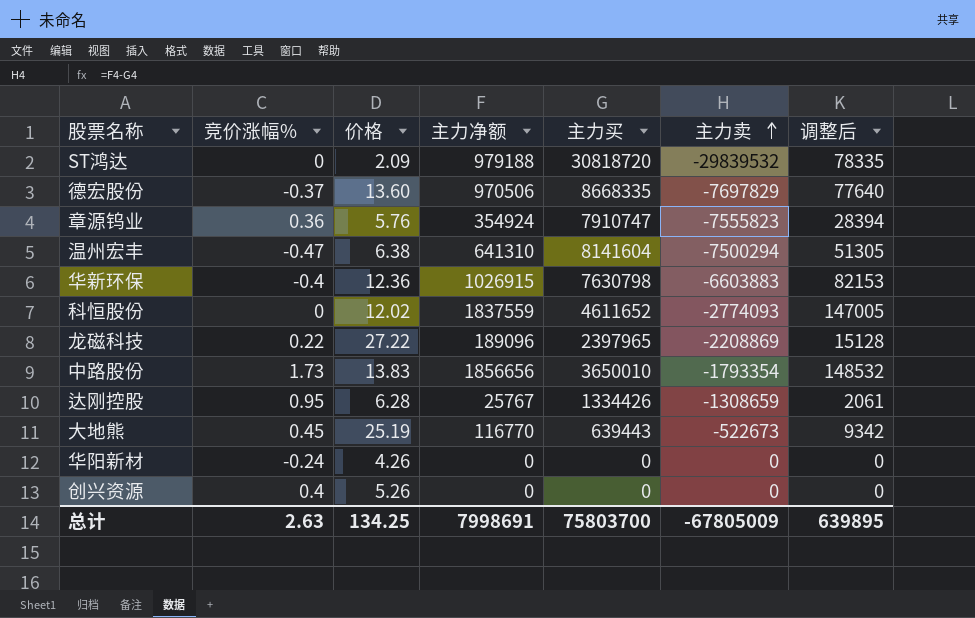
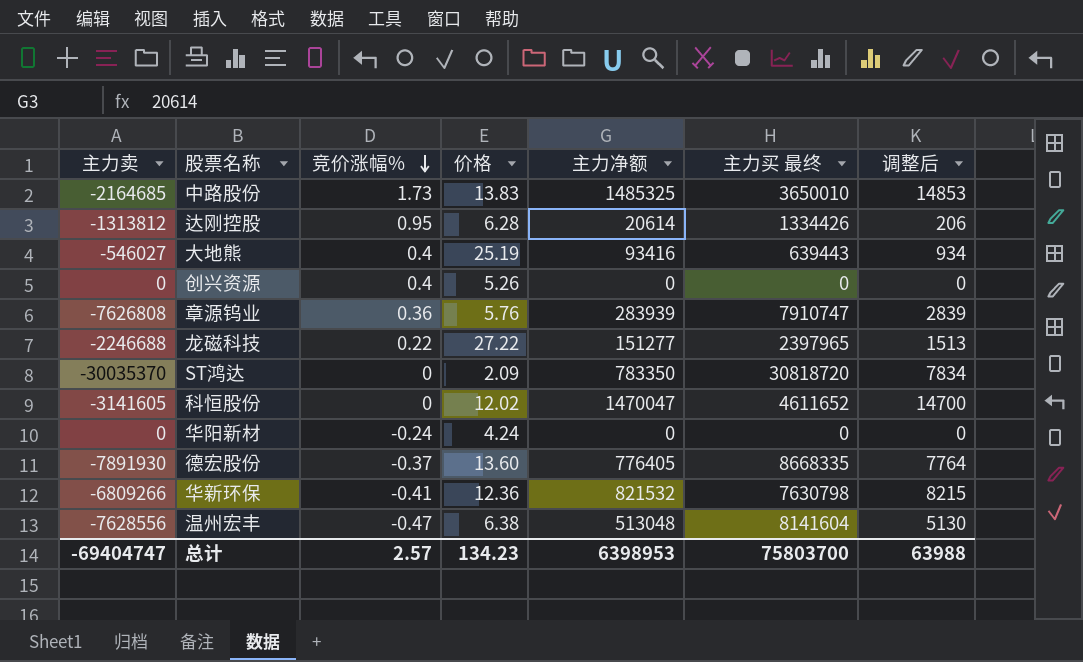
row order: 主力卖 ascending -> 竞价涨幅% descending
column 主力卖 | position: 6 -> 1
column name: 主力买 -> 主力买 最终
column 调整后 | formula: [主力净额] * 0.08 -> [主力净额] * 0.01
中路股份 | 主力卖: -1793354 -> -2164685
中路股份 | 主力净额: 1856656 -> 1485325
达刚控股 | 主力卖: -1308659 -> -1313812
达刚控股 | 主力净额: 25767 -> 20614
大地熊 | 主力卖: -522673 -> -546027
大地熊 | 竞价涨幅%: 0.45 -> 0.4
大地熊 | 主力净额: 116770 -> 93416
章源钨业 | 主力卖: -7555823 -> -7626808
章源钨业 | 主力净额: 354924 -> 283939
龙磁科技 | 主力卖: -2208869 -> -2246688
龙磁科技 | 主力净额: 189096 -> 151277
ST鸿达 | 主力卖: -29839532 -> -30035370
ST鸿达 | 主力净额: 979188 -> 783350
科恒股份 | 主力卖: -2774093 -> -3141605
科恒股份 | 主力净额: 1837559 -> 1470047
华阳新材 | 价格: 4.26 -> 4.24
德宏股份 | 主力卖: -7697829 -> -7891930
德宏股份 | 主力净额: 970506 -> 776405
华新环保 | 主力卖: -6603883 -> -6809266
华新环保 | 竞价涨幅%: -0.4 -> -0.41
华新环保 | 主力净额: 1026915 -> 821532
温州宏丰 | 主力卖: -7500294 -> -7628556
温州宏丰 | 主力净额: 641310 -> 513048
总计 | 主力卖: -67805009 -> -69404747
总计 | 竞价涨幅%: 2.63 -> 2.57
总计 | 价格: 134.25 -> 134.23
总计 | 主力净额: 7998691 -> 6398953
总计 | 调整后: 639895 -> 63988

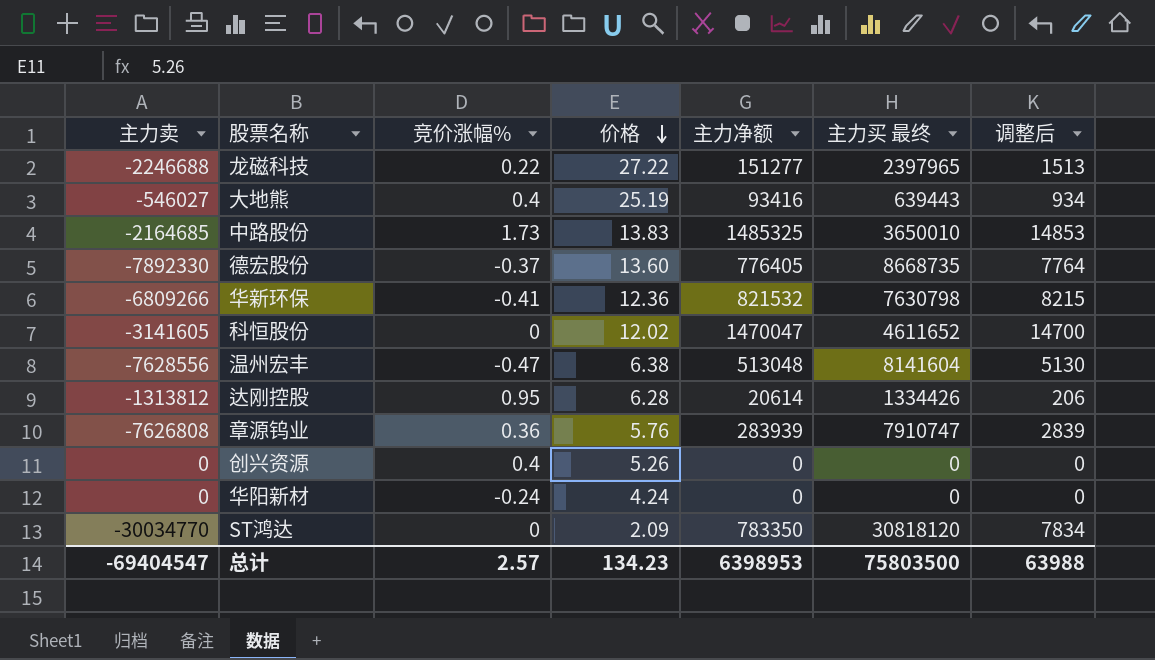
row order: 竞价涨幅% descending -> 价格 descending
德宏股份 | 主力卖: -7891930 -> -7892330
德宏股份 | 主力买 最终: 8668335 -> 8668735
ST鸿达 | 主力卖: -30035370 -> -30034770
ST鸿达 | 主力买 最终: 30818720 -> 30818120
总计 | 主力卖: -69404747 -> -69404547
总计 | 主力买 最终: 75803700 -> 75803500

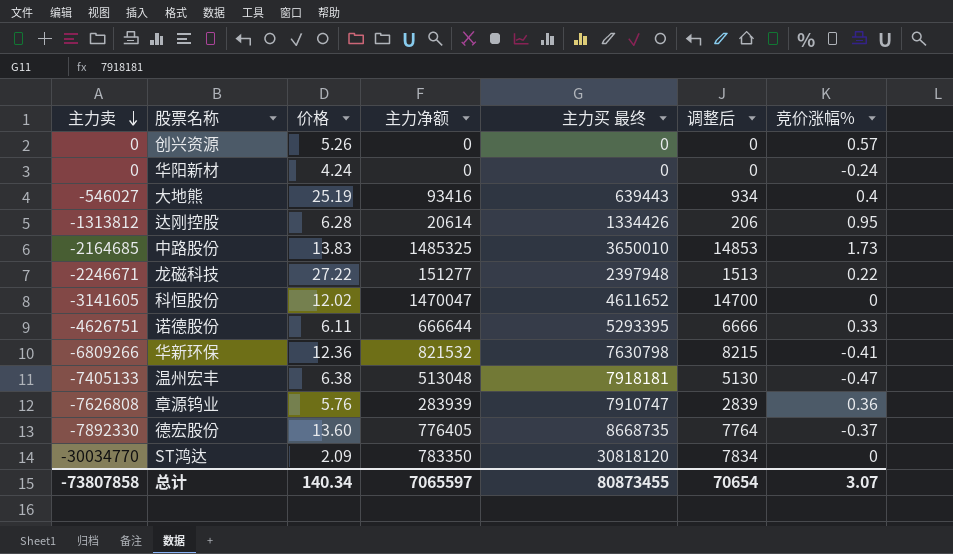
row order: 价格 descending -> 主力卖 descending
column 竞价涨幅% | position: 3 -> 7
创兴资源 | 竞价涨幅%: 0.4 -> 0.57
龙磁科技 | 主力卖: -2246688 -> -2246671
龙磁科技 | 主力买 最终: 2397965 -> 2397948
row 诺德股份: none -> -4626751 | 6.11 | 666644 | 5293395 | 6666 | 0.33
温州宏丰 | 主力卖: -7628556 -> -7405133
温州宏丰 | 主力买 最终: 8141604 -> 7918181
总计 | 主力卖: -69404547 -> -73807858
总计 | 价格: 134.23 -> 140.34
总计 | 主力净额: 6398953 -> 7065597
总计 | 主力买 最终: 75803500 -> 80873455
总计 | 调整后: 63988 -> 70654
总计 | 竞价涨幅%: 2.57 -> 3.07

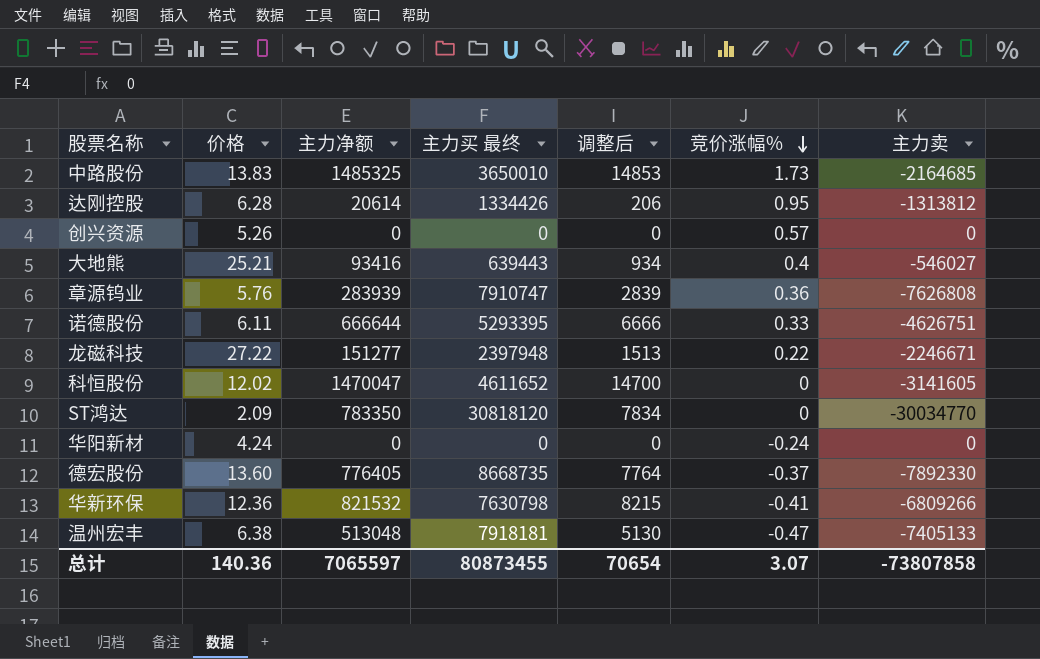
row order: 主力卖 descending -> 竞价涨幅% descending
column 主力卖 | position: 1 -> 7
大地熊 | 价格: 25.19 -> 25.21
总计 | 价格: 140.34 -> 140.36

